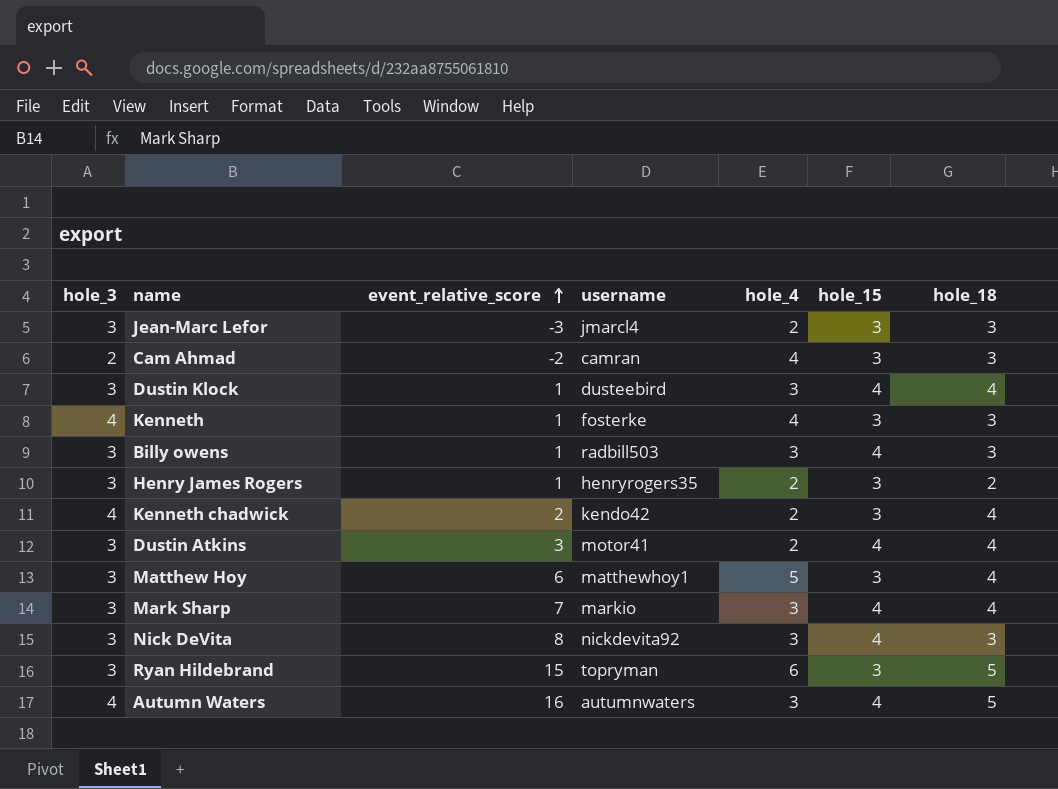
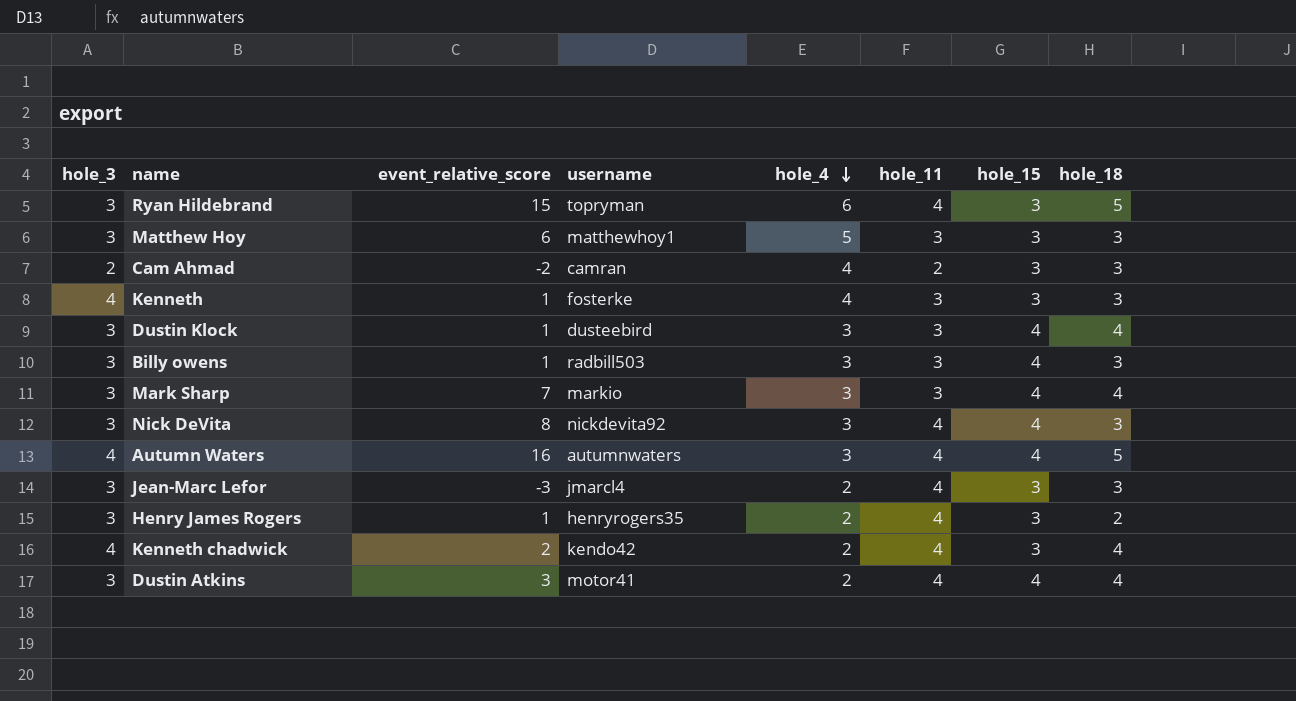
row order: event_relative_score ascending -> hole_4 descending
column hole_11 | position: none -> 6
Matthew Hoy | hole_18: 4 -> 3

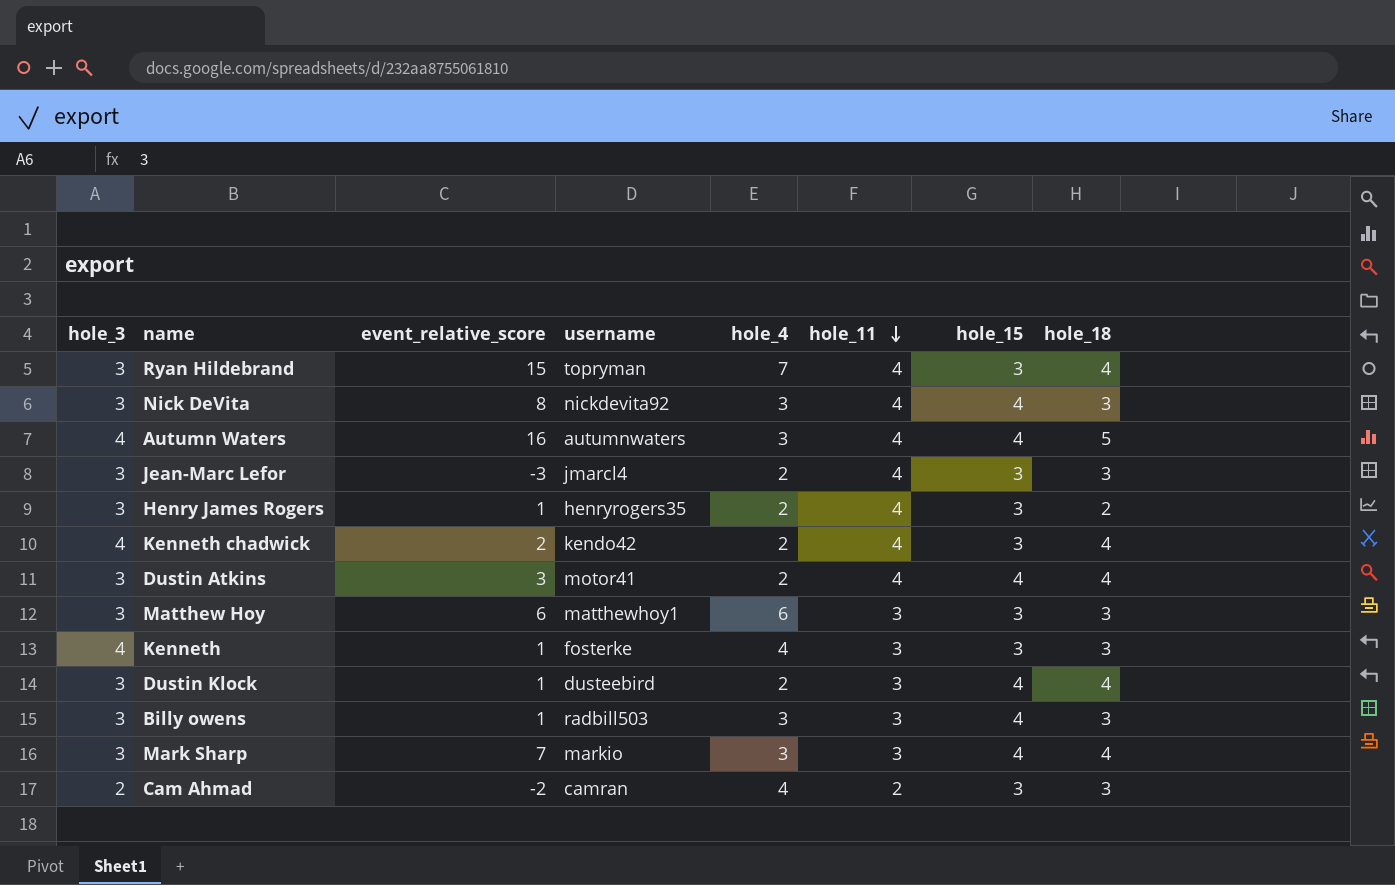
row order: hole_4 descending -> hole_11 descending
Ryan Hildebrand | hole_4: 6 -> 7
Ryan Hildebrand | hole_18: 5 -> 4
Matthew Hoy | hole_4: 5 -> 6
Dustin Klock | hole_4: 3 -> 2

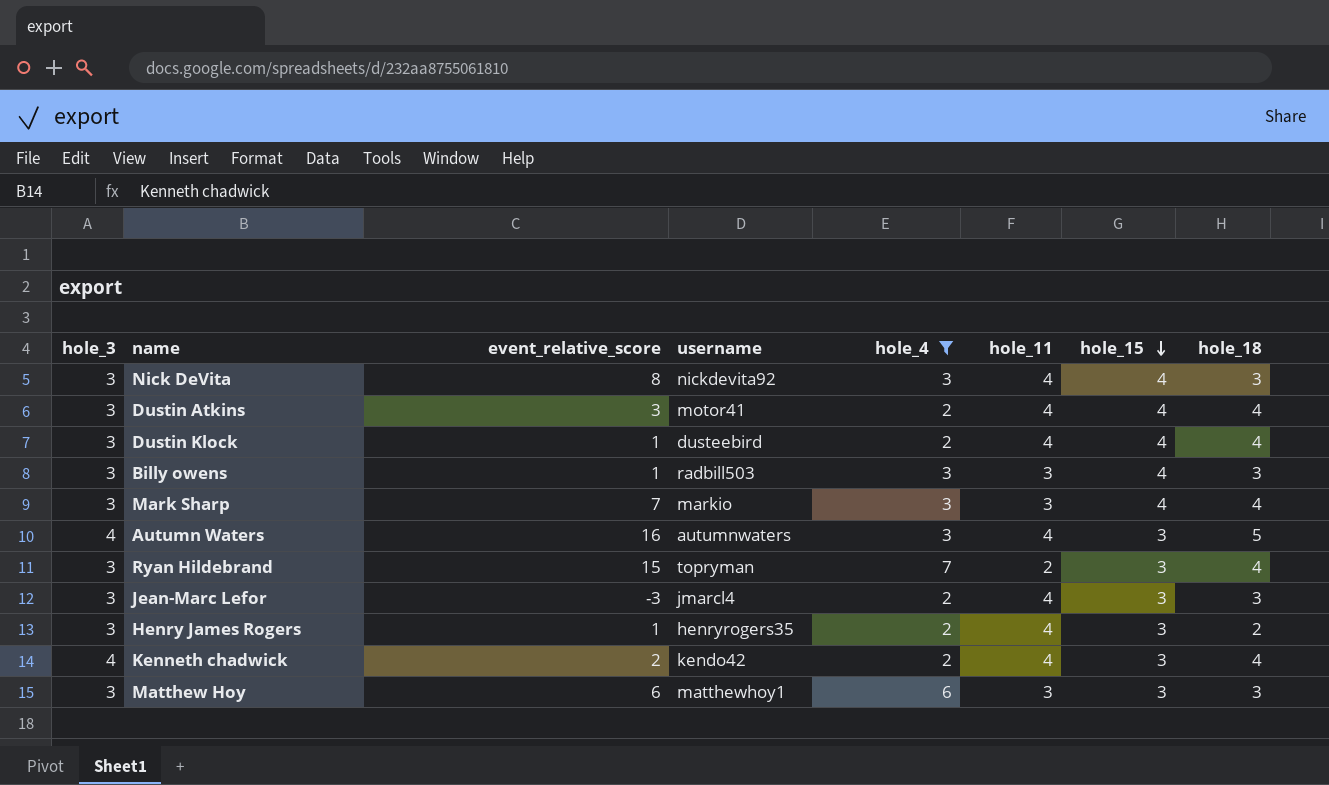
filter: none -> hole_4 != 4
row order: hole_11 descending -> hole_15 descending
Dustin Klock | hole_11: 3 -> 4
Autumn Waters | hole_15: 4 -> 3
Ryan Hildebrand | hole_11: 4 -> 2

